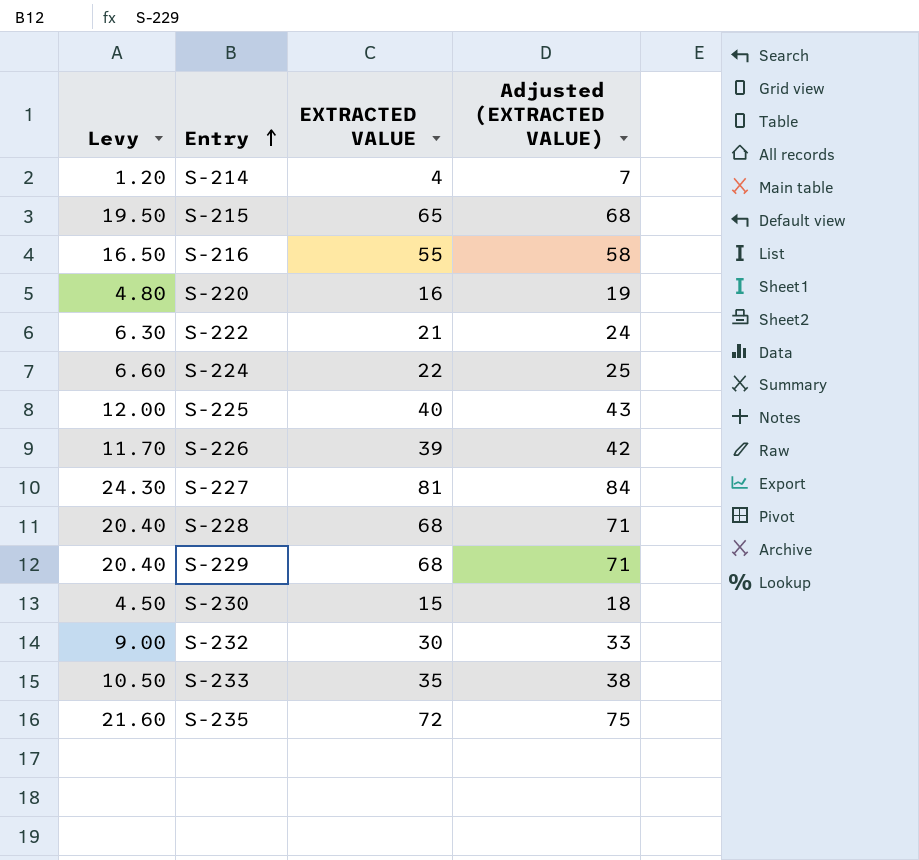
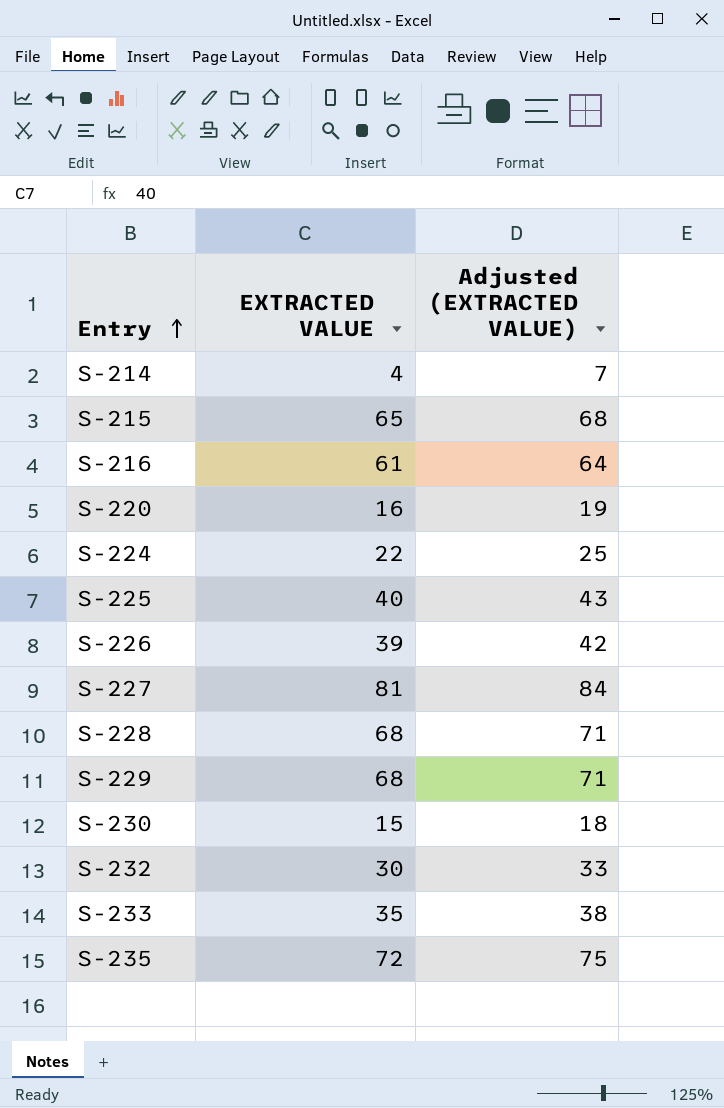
column Levy | formula: [EXTRACTED VALUE] * 0.3 -> none
row S-222: 6.30 | 21 | 24 -> none
S-216 | EXTRACTED VALUE: 55 -> 61
S-216 | Adjusted (EXTRACTED VALUE): 58 -> 64

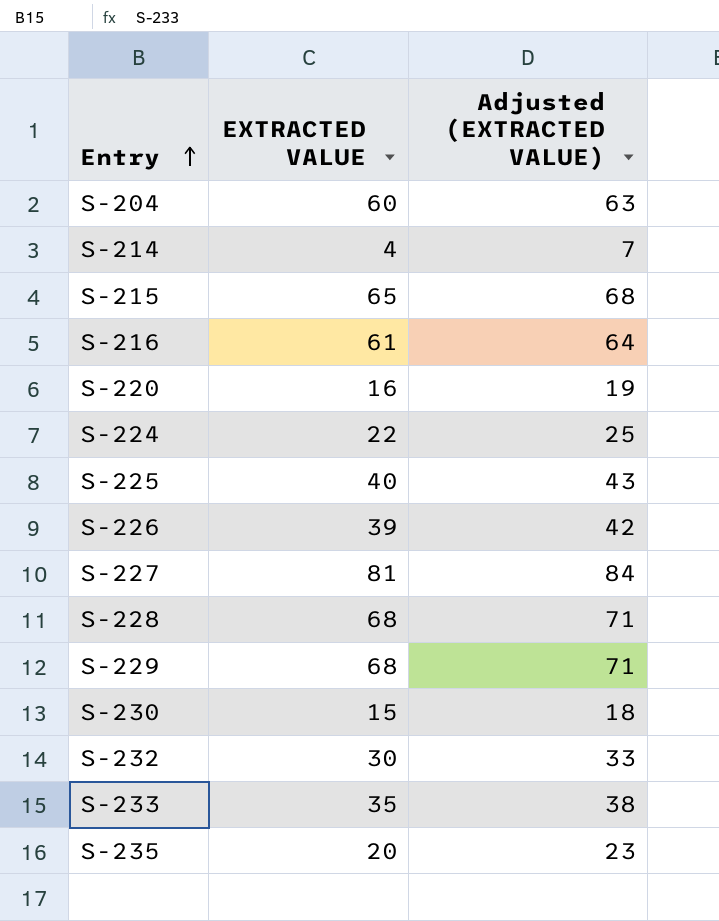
row S-204: none -> 60 | 63
S-235 | EXTRACTED VALUE: 72 -> 20
S-235 | Adjusted (EXTRACTED VALUE): 75 -> 23

